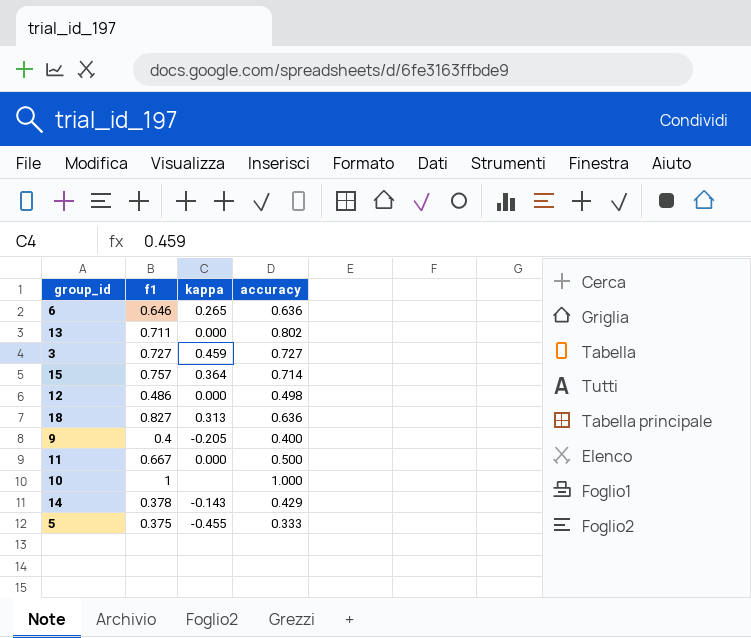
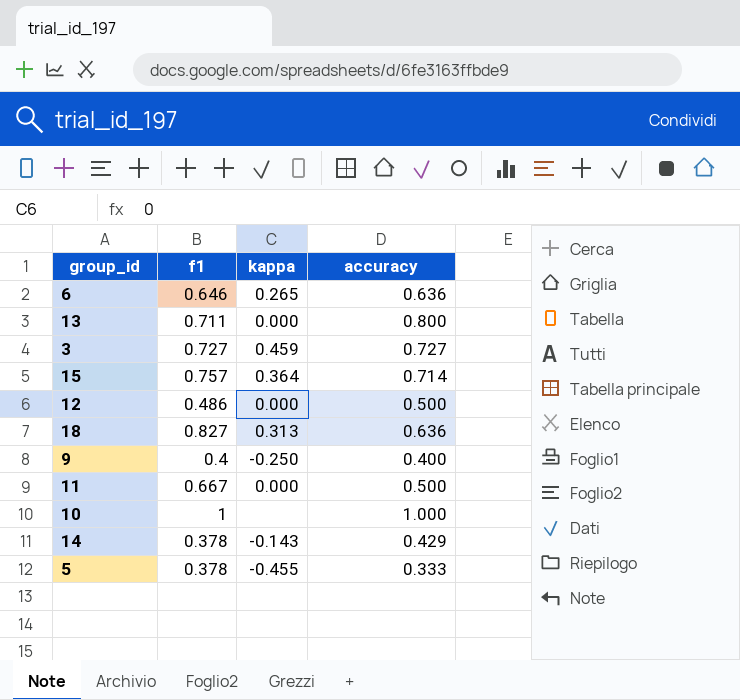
13 | accuracy: 0.802 -> 0.800
12 | accuracy: 0.498 -> 0.500
9 | kappa: -0.205 -> -0.250
5 | f1: 0.375 -> 0.378

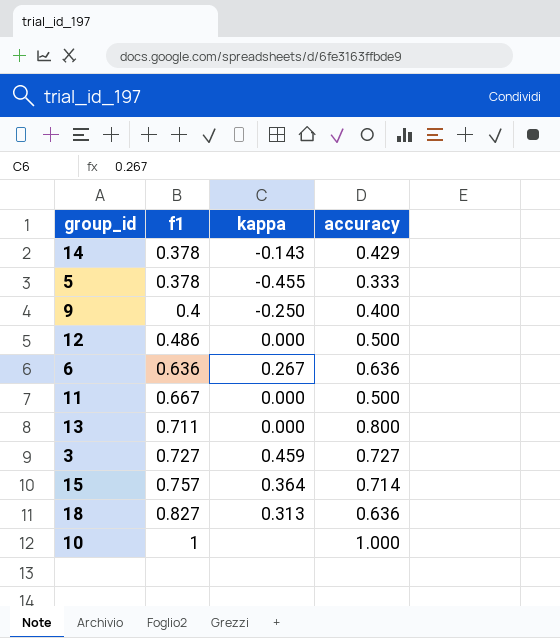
row order: none -> f1 ascending
6 | f1: 0.646 -> 0.636
6 | kappa: 0.265 -> 0.267

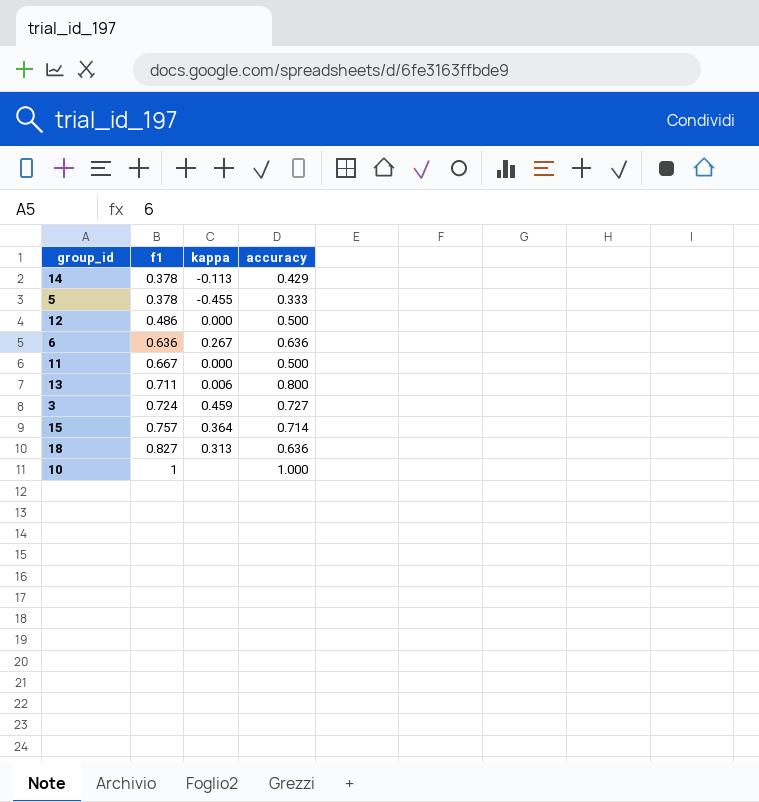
row 9: 0.4 | -0.250 | 0.400 -> none
14 | kappa: -0.143 -> -0.113
13 | kappa: 0.000 -> 0.006
3 | f1: 0.727 -> 0.724

